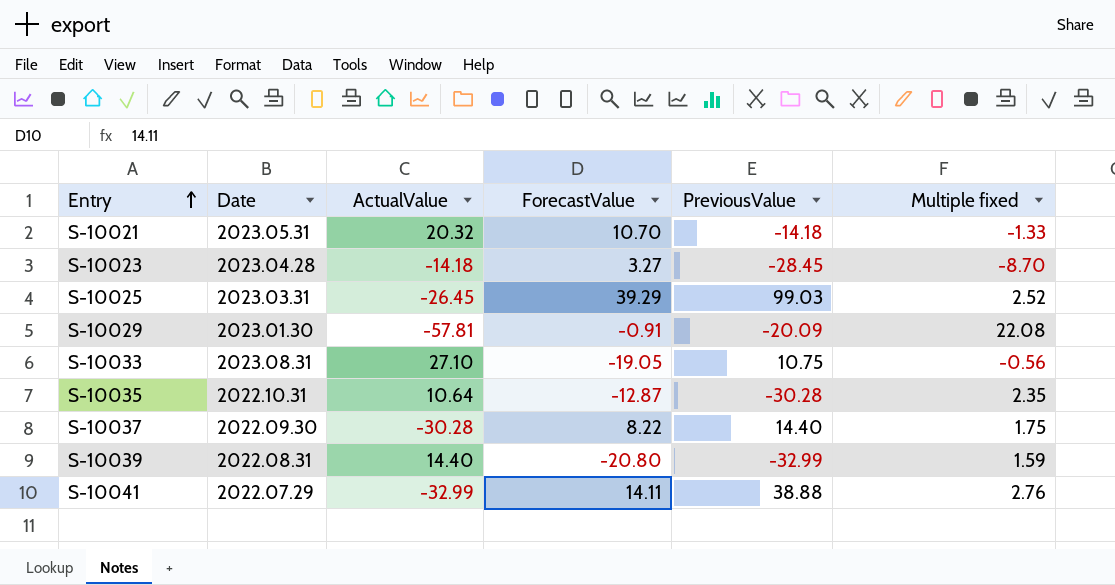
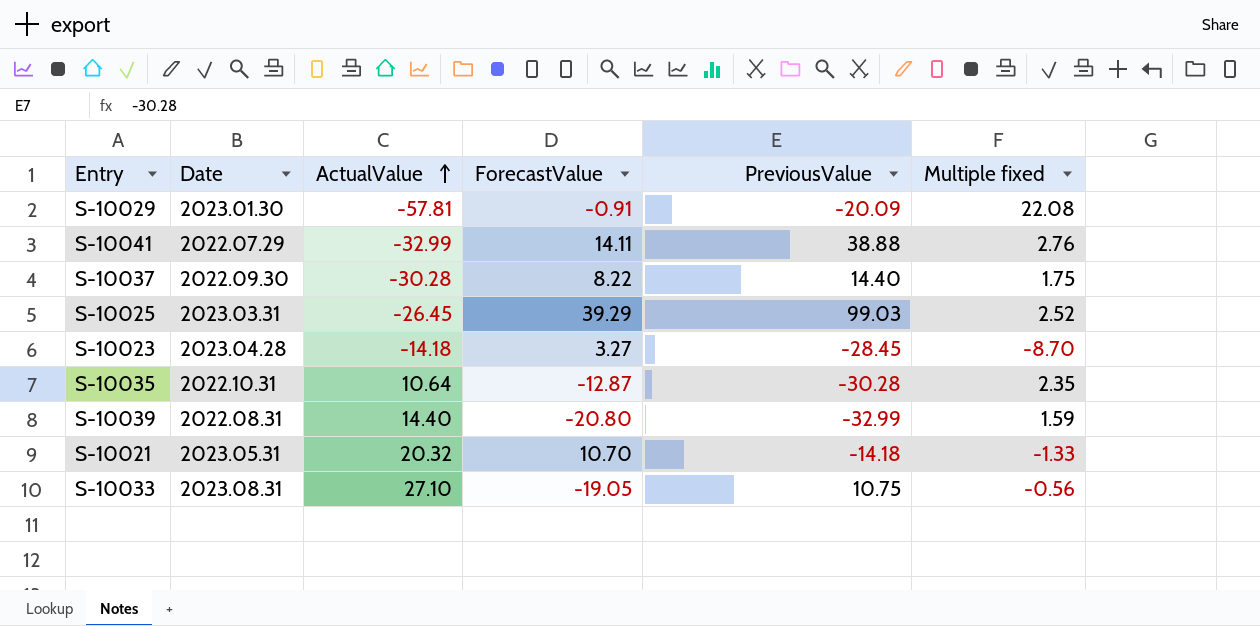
row order: Entry ascending -> ActualValue ascending

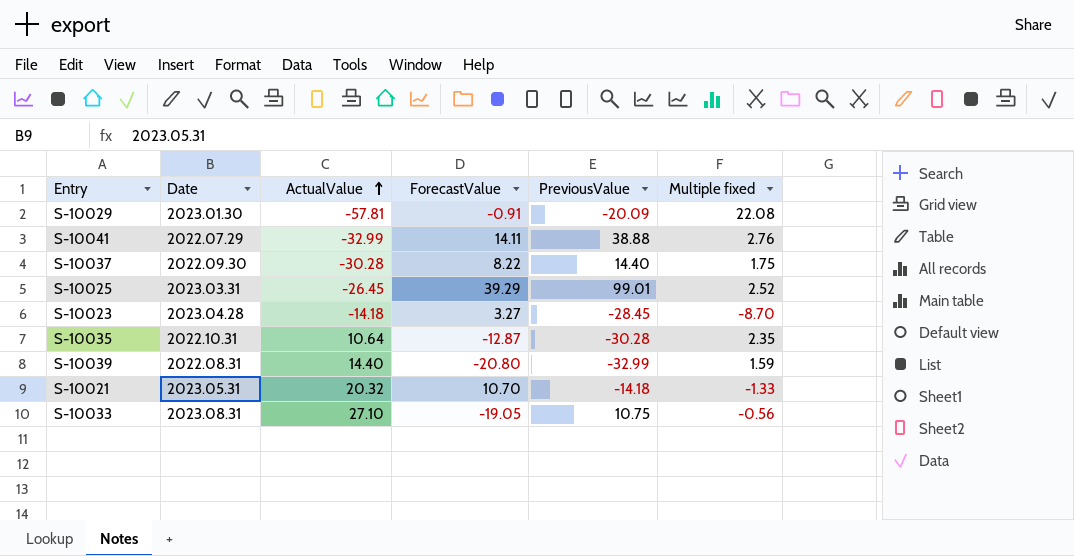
S-10025 | PreviousValue: 99.03 -> 99.01

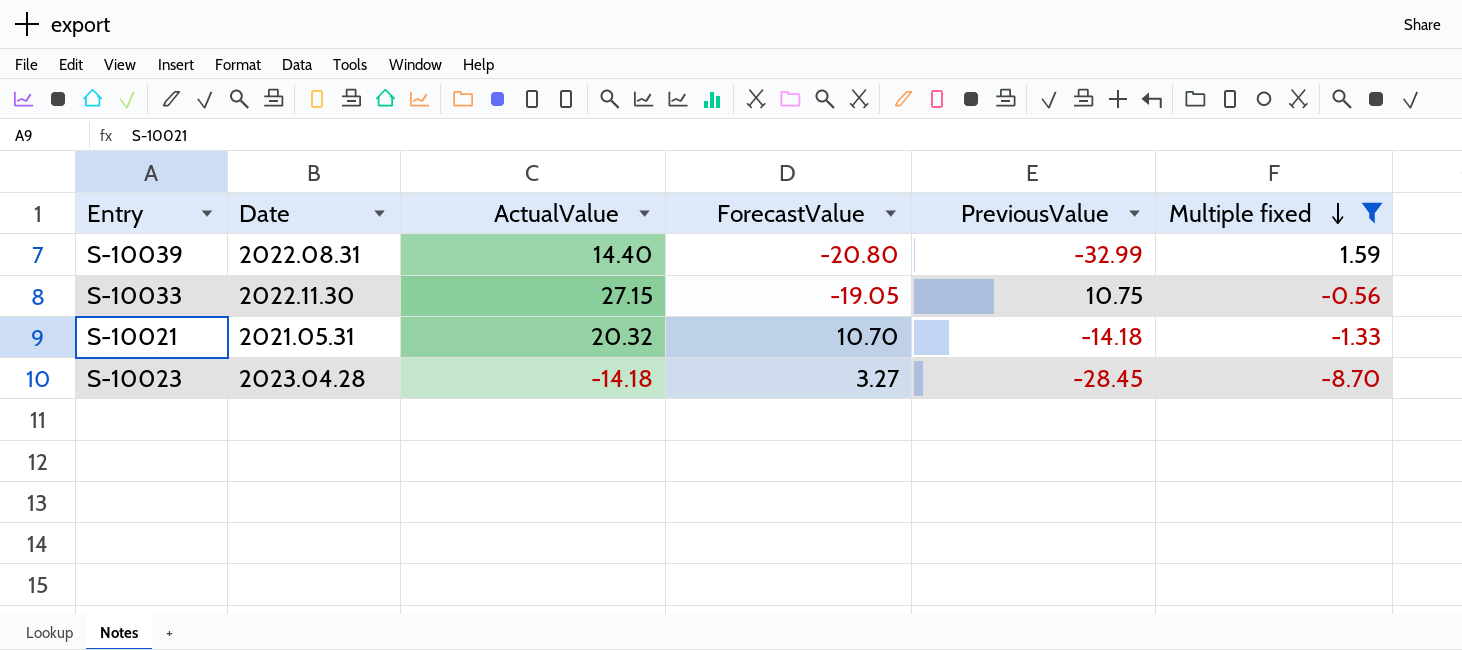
filter: none -> Multiple fixed <= 1.59
row order: ActualValue ascending -> Multiple fixed descending
S-10033 | Date: 2023.08.31 -> 2022.11.30
S-10033 | ActualValue: 27.10 -> 27.15
S-10021 | Date: 2023.05.31 -> 2021.05.31

